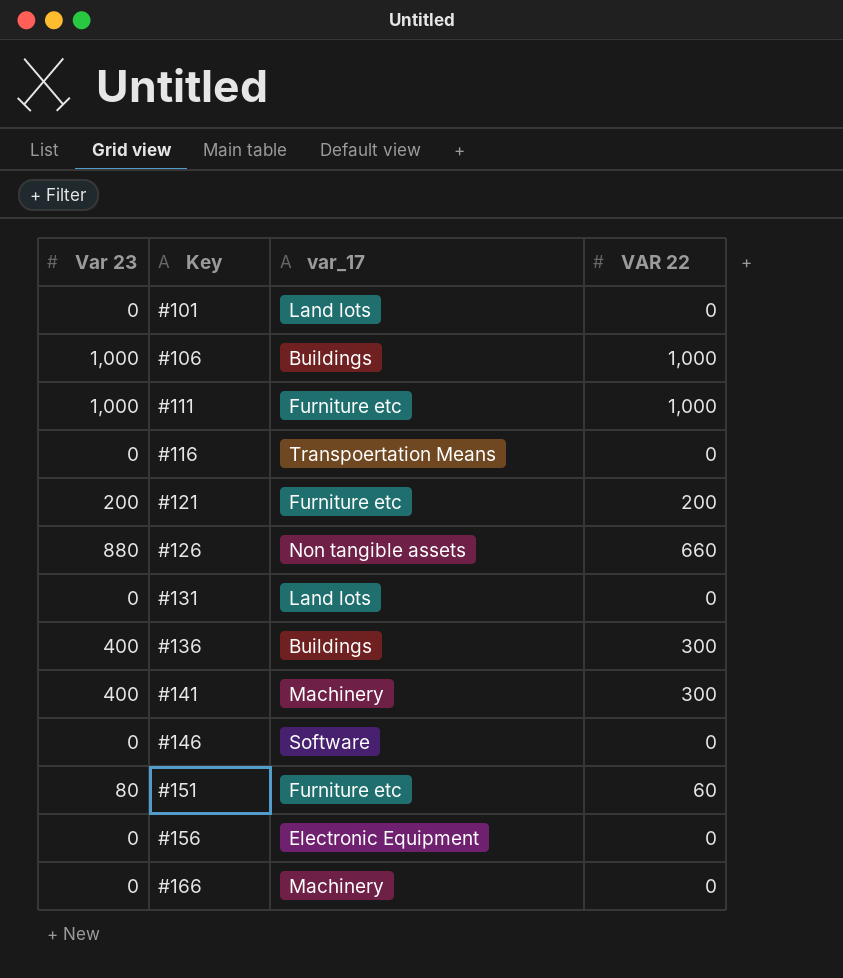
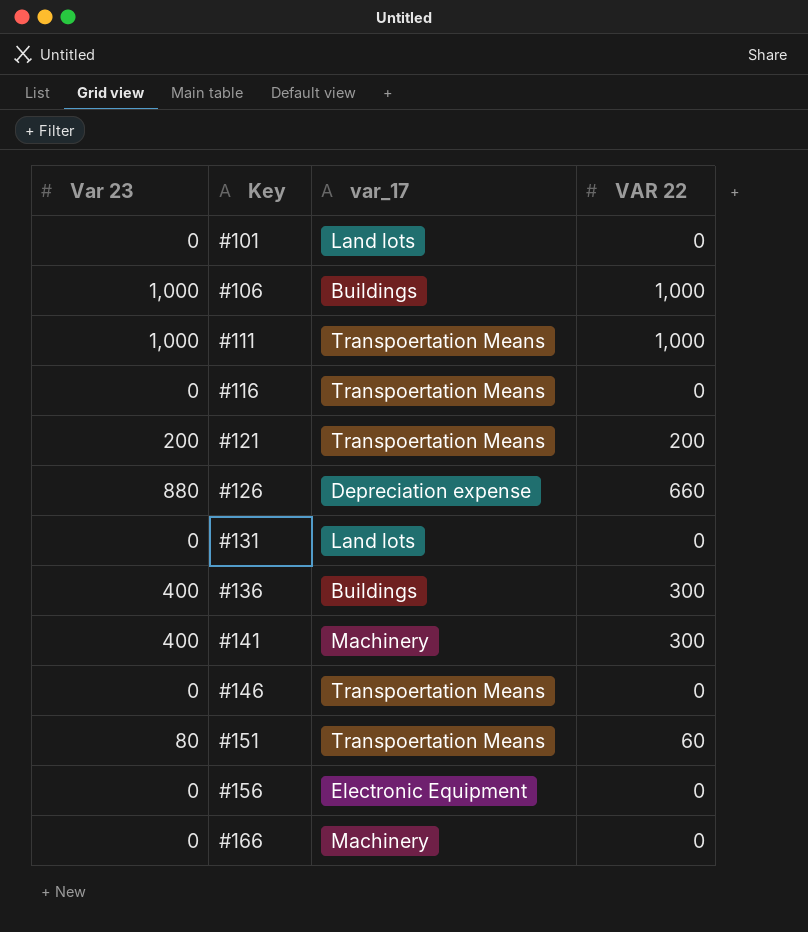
#111 | var_17: Furniture etc -> Transpoertation Means
#121 | var_17: Furniture etc -> Transpoertation Means
#126 | var_17: Non tangible assets -> Depreciation expense
#146 | var_17: Software -> Transpoertation Means
#151 | var_17: Furniture etc -> Transpoertation Means

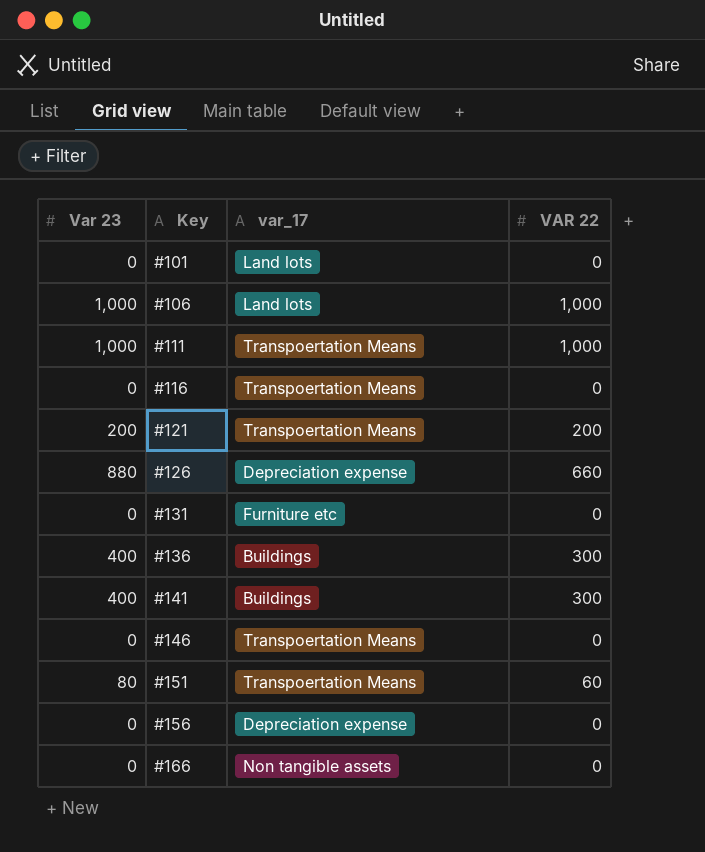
#106 | var_17: Buildings -> Land lots
#131 | var_17: Land lots -> Furniture etc
#141 | var_17: Machinery -> Buildings
#156 | var_17: Electronic Equipment -> Depreciation expense
#166 | var_17: Machinery -> Non tangible assets

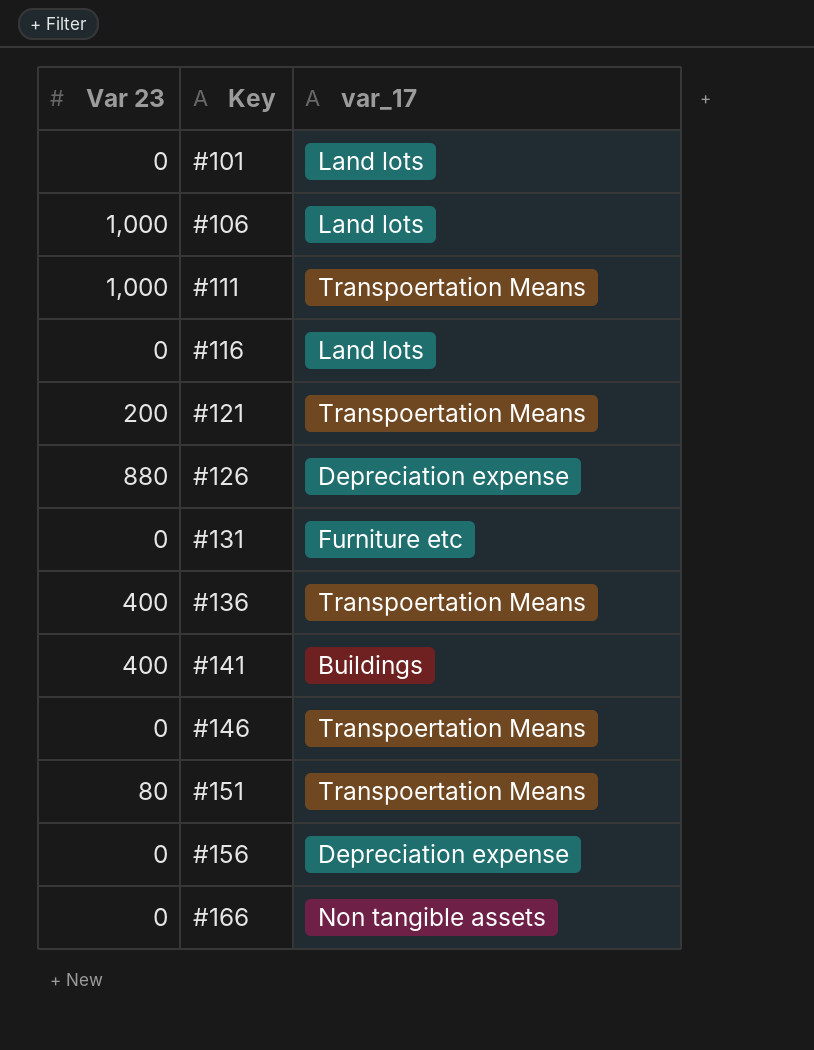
column VAR 22 | position: 4 -> none
#116 | var_17: Transpoertation Means -> Land lots
#136 | var_17: Buildings -> Transpoertation Means

